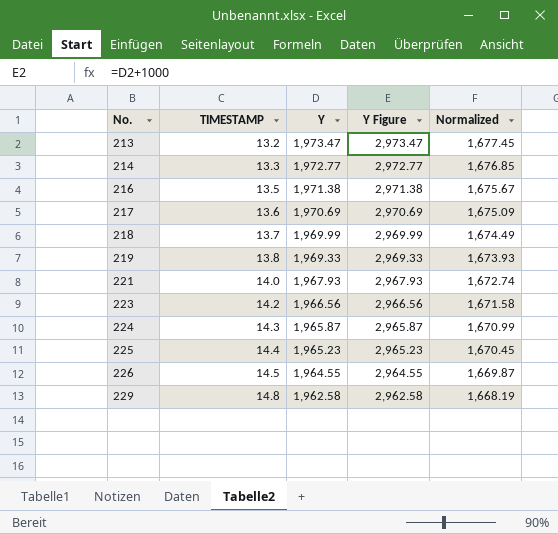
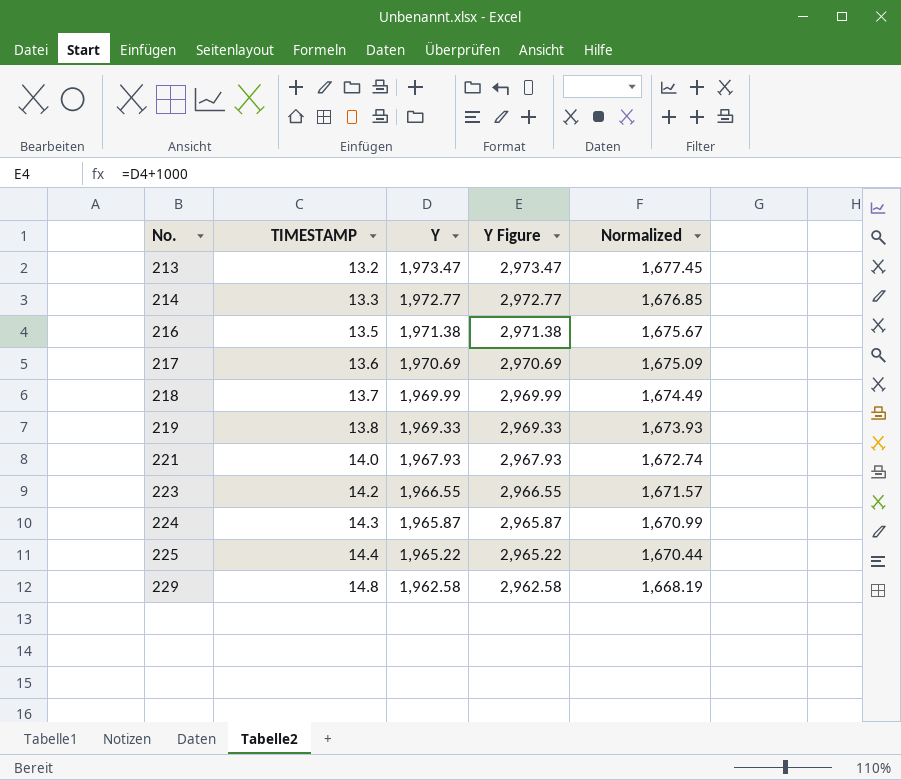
row 226: 14.5 | 1,964.55 | 2,964.55 | 1,669.87 -> none
223 | Y: 1,966.56 -> 1,966.55
223 | Y Figure: 2,966.56 -> 2,966.55
223 | Normalized: 1,671.58 -> 1,671.57
225 | Y: 1,965.23 -> 1,965.22
225 | Y Figure: 2,965.23 -> 2,965.22
225 | Normalized: 1,670.45 -> 1,670.44

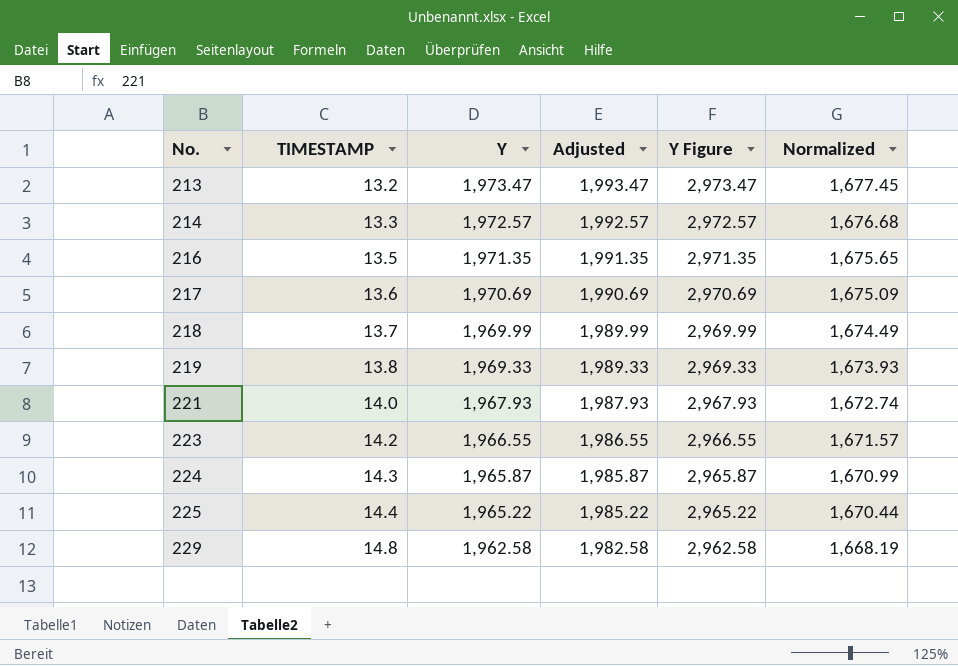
column Adjusted | formula: none -> [Y] + 20
214 | Y: 1,972.77 -> 1,972.57
214 | Y Figure: 2,972.77 -> 2,972.57
214 | Normalized: 1,676.85 -> 1,676.68
216 | Y: 1,971.38 -> 1,971.35
216 | Y Figure: 2,971.38 -> 2,971.35
216 | Normalized: 1,675.67 -> 1,675.65

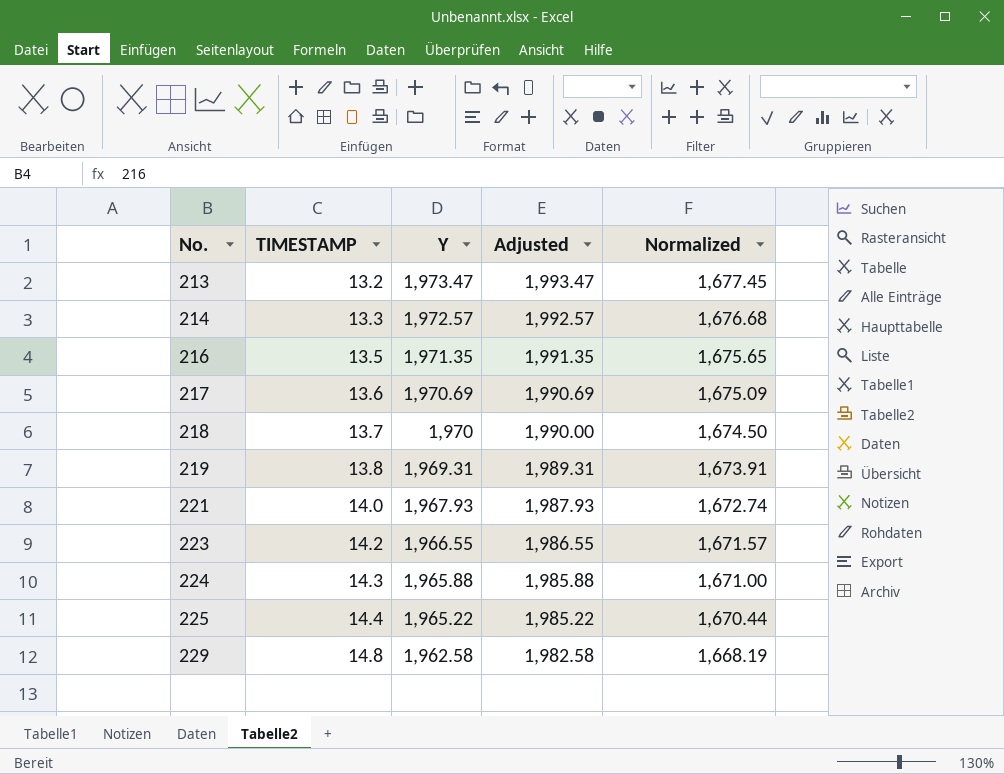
column Y Figure | formula: [Y] + 1000 -> none
218 | Y: 1,969.99 -> 1,970
218 | Adjusted: 1,989.99 -> 1,990.00
218 | Normalized: 1,674.49 -> 1,674.50
219 | Y: 1,969.33 -> 1,969.31
219 | Adjusted: 1,989.33 -> 1,989.31
219 | Normalized: 1,673.93 -> 1,673.91
224 | Y: 1,965.87 -> 1,965.88
224 | Adjusted: 1,985.87 -> 1,985.88
224 | Normalized: 1,670.99 -> 1,671.00

